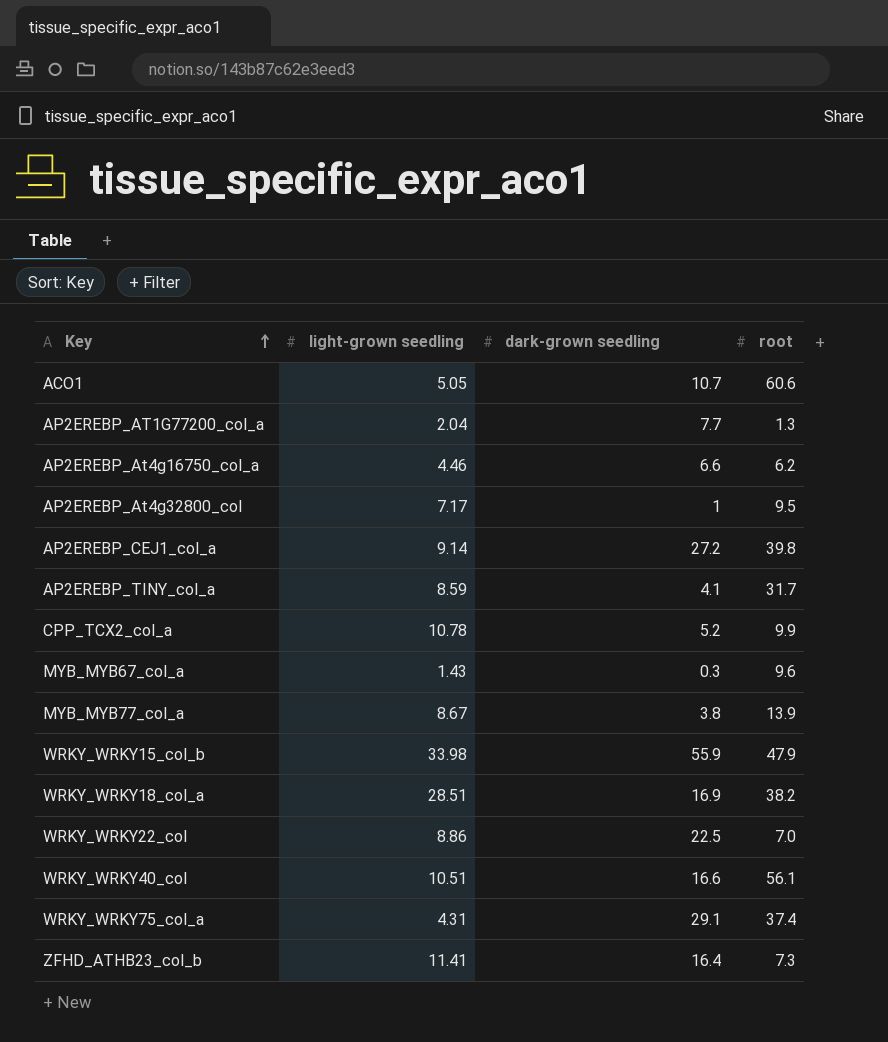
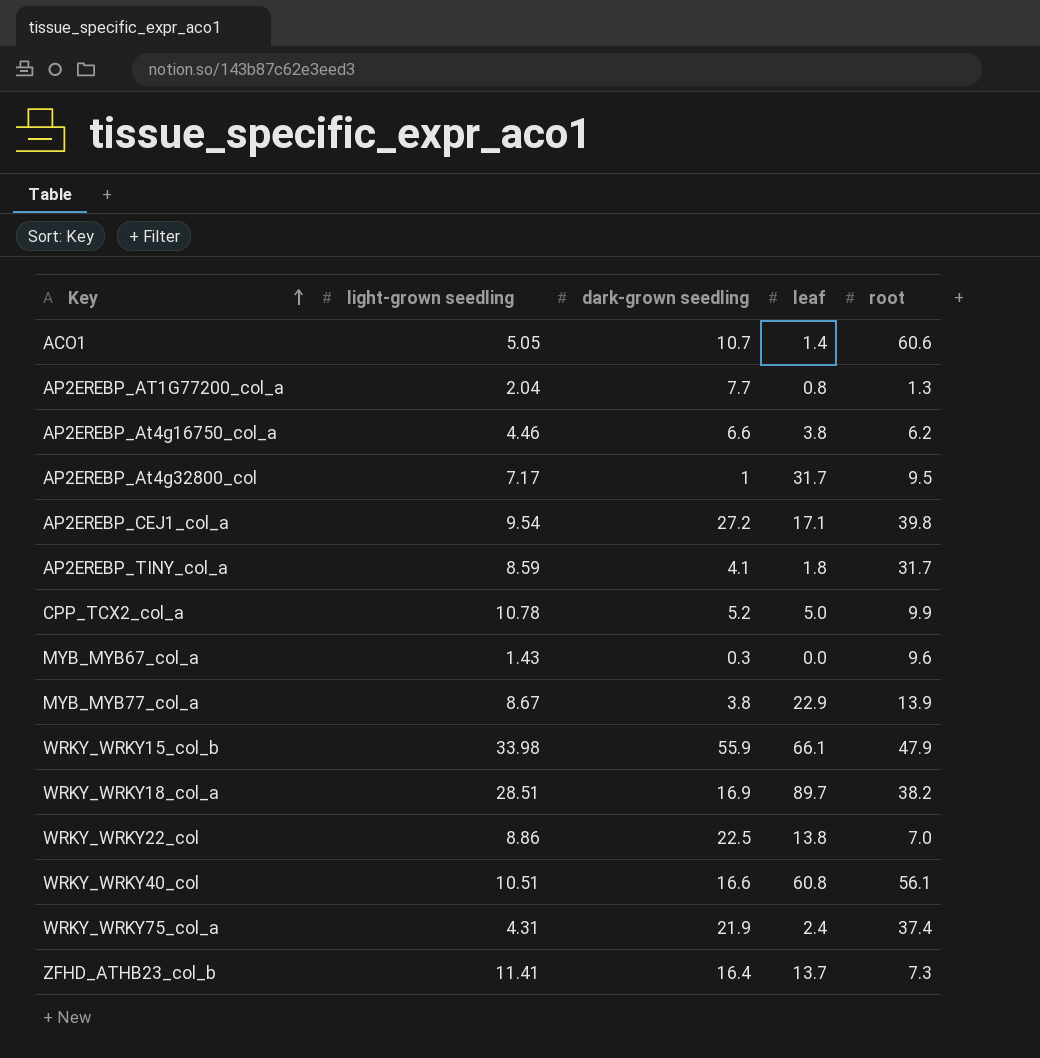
column leaf | position: none -> 4
AP2EREBP_CEJ1_col_a | light-grown seedling: 9.14 -> 9.54
WRKY_WRKY75_col_a | dark-grown seedling: 29.1 -> 21.9

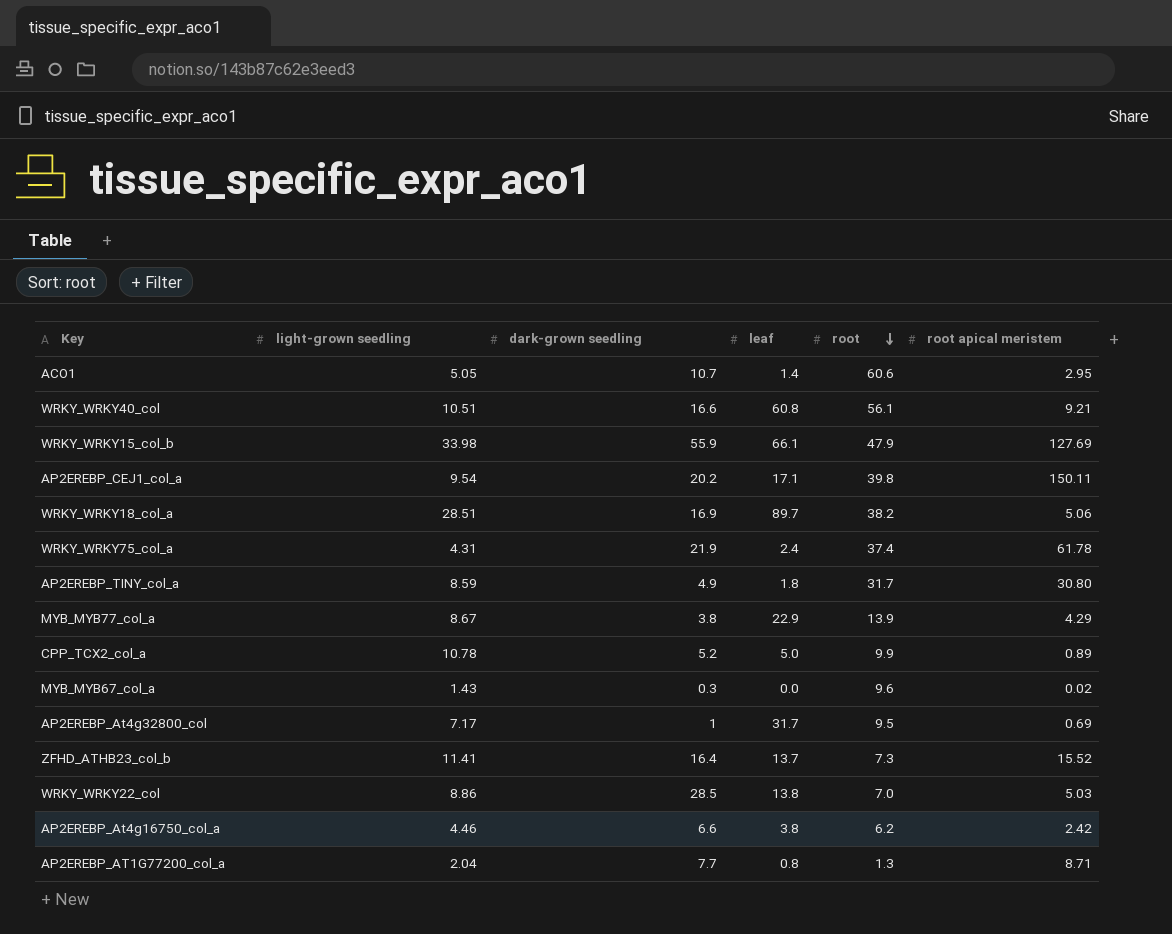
row order: Key ascending -> root descending
column root apical meristem | position: none -> 6
AP2EREBP_CEJ1_col_a | dark-grown seedling: 27.2 -> 20.2
AP2EREBP_TINY_col_a | dark-grown seedling: 4.1 -> 4.9
WRKY_WRKY22_col | dark-grown seedling: 22.5 -> 28.5

